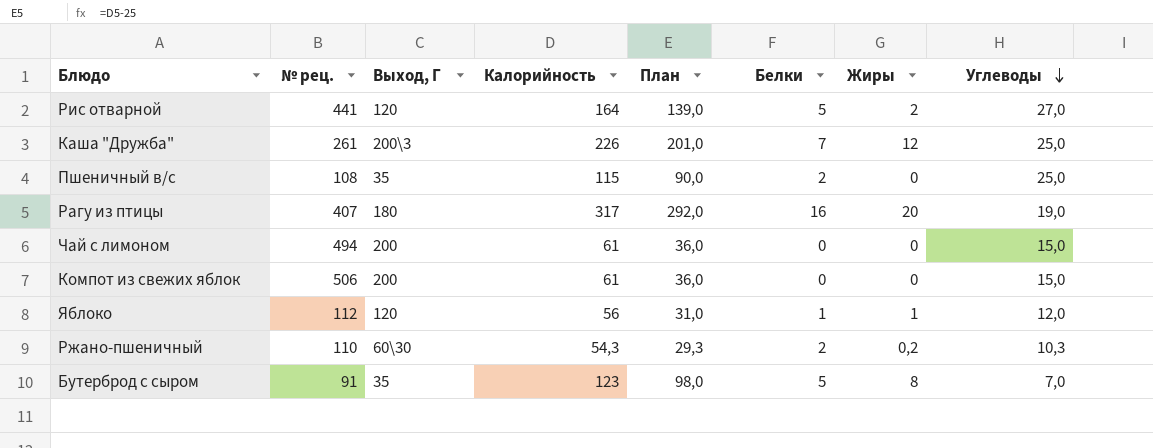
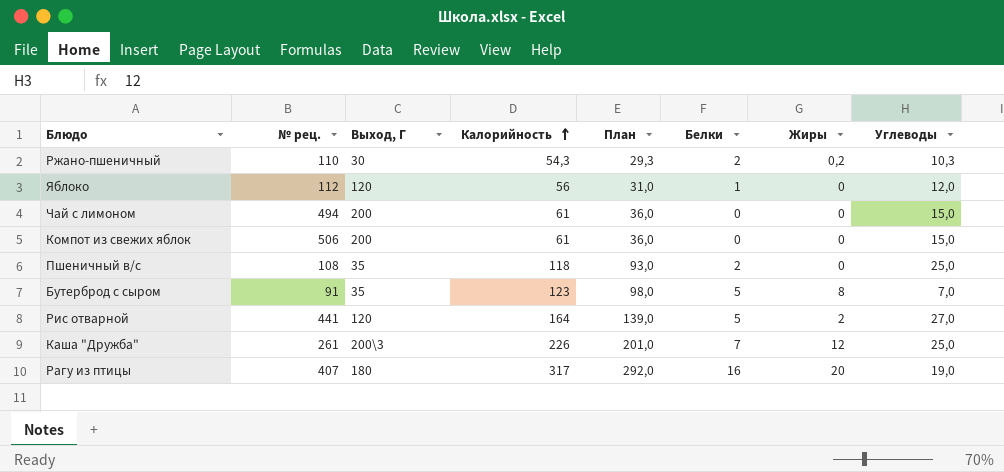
row order: Углеводы descending -> Калорийность ascending
Ржано-пшеничный | Выход, Г: 60\30 -> 30
Яблоко | Жиры: 1 -> 0
Пшеничный в/с | Калорийность: 115 -> 118
Пшеничный в/с | План: 90,0 -> 93,0

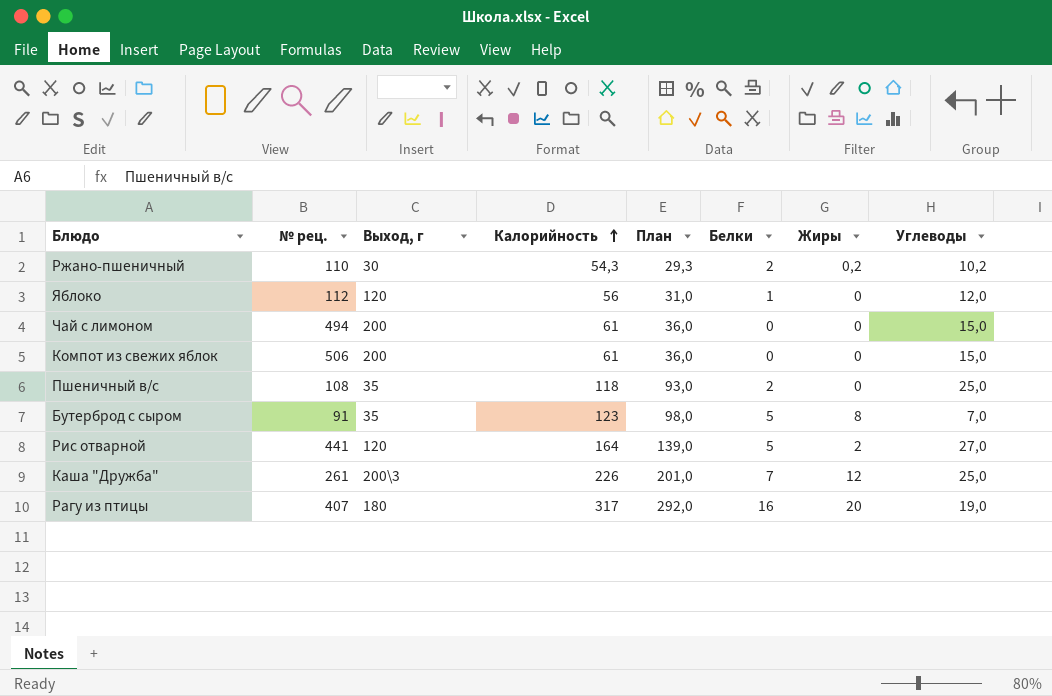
column name: Выход, Г -> Выход, г
Ржано-пшеничный | Углеводы: 10,3 -> 10,2

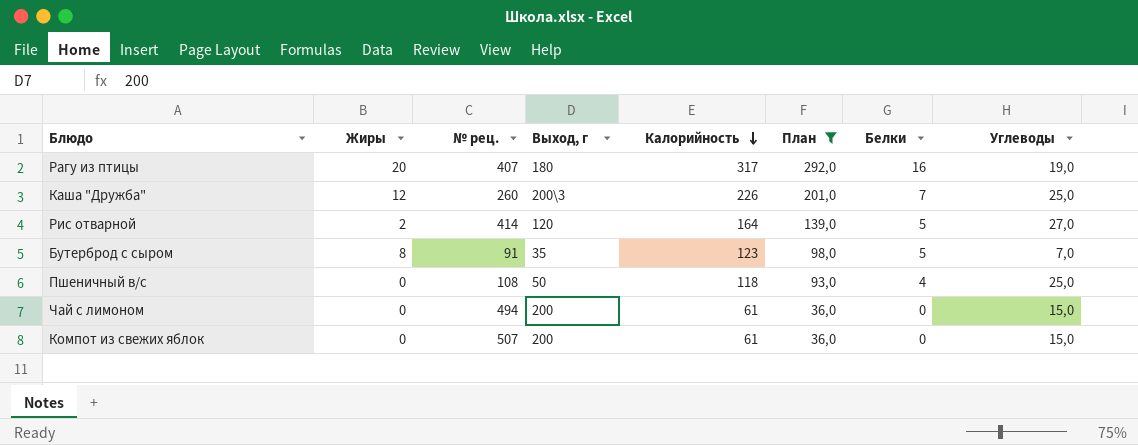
filter: none -> План >= 36,0
row order: Калорийность ascending -> Калорийность descending
column Жиры | position: 7 -> 2
Каша "Дружба" | № рец.: 261 -> 260
Рис отварной | № рец.: 441 -> 414
Пшеничный в/с | Выход, г: 35 -> 50
Пшеничный в/с | Белки: 2 -> 4
Компот из свежих яблок | № рец.: 506 -> 507

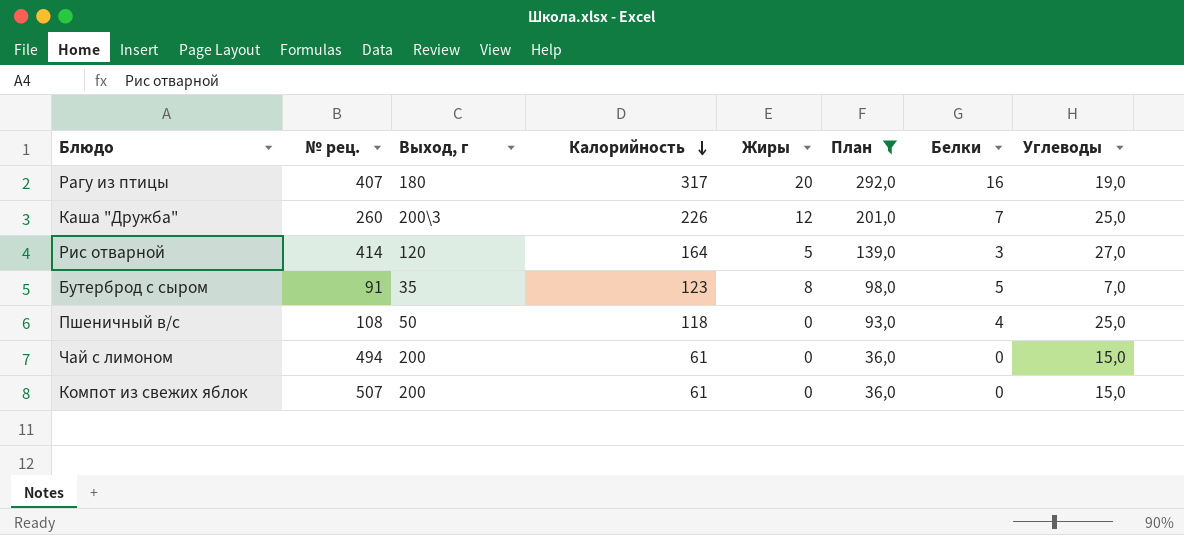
column Жиры | position: 2 -> 5
Рис отварной | Жиры: 2 -> 5
Рис отварной | Белки: 5 -> 3

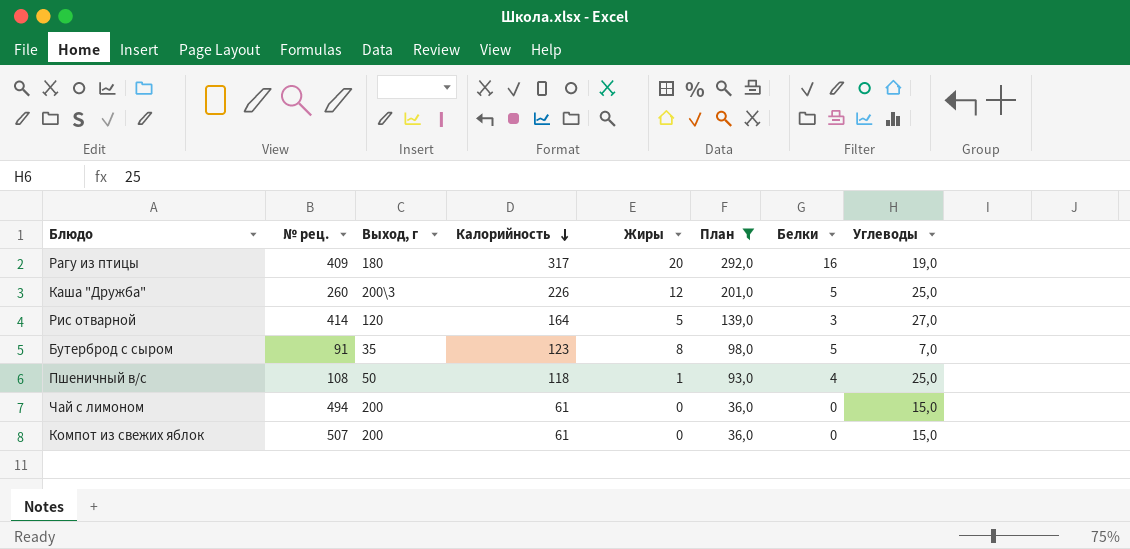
Рагу из птицы | № рец.: 407 -> 409
Каша "Дружба" | Белки: 7 -> 5
Пшеничный в/с | Жиры: 0 -> 1

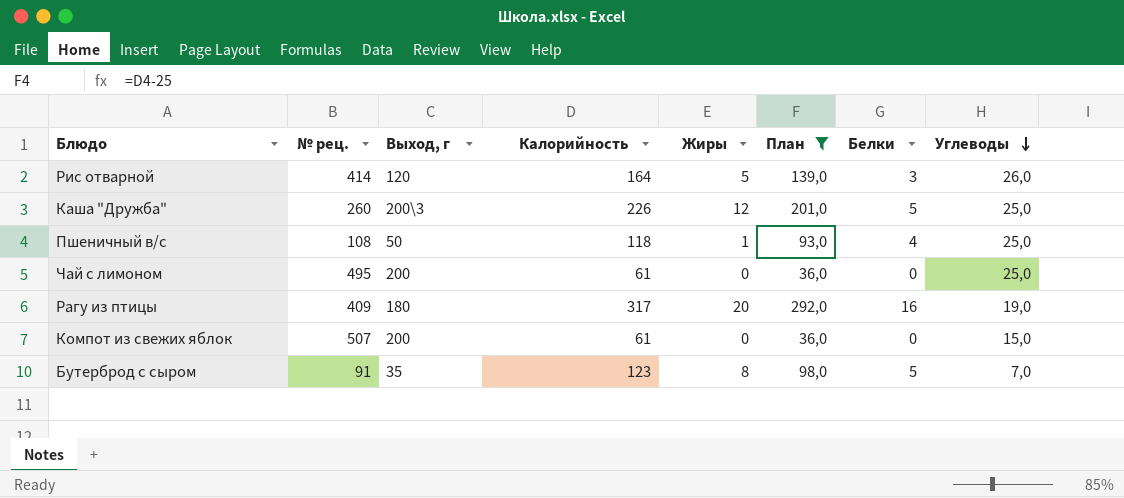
row order: Калорийность descending -> Углеводы descending
Рис отварной | Углеводы: 27,0 -> 26,0
Чай с лимоном | № рец.: 494 -> 495
Чай с лимоном | Углеводы: 15,0 -> 25,0

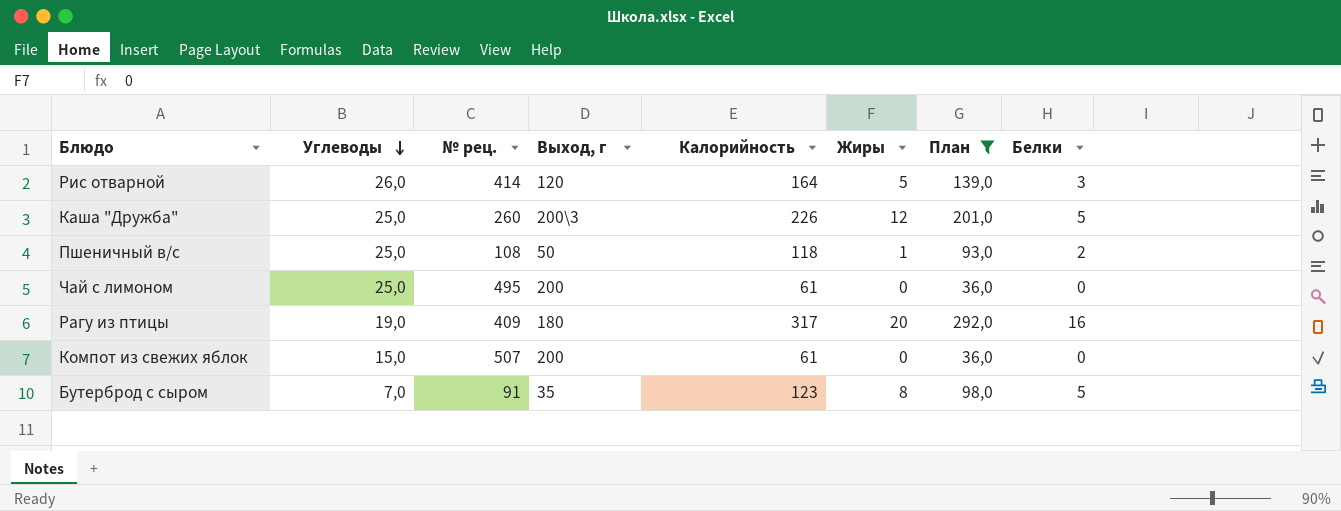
column Углеводы | position: 8 -> 2
Пшеничный в/с | Белки: 4 -> 2

